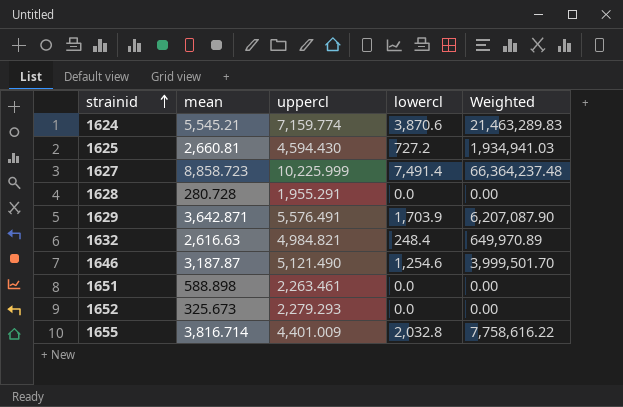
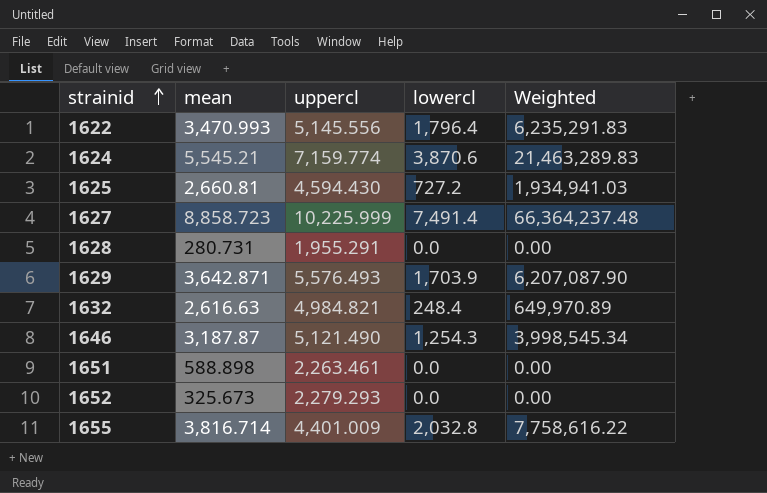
row 1622: none -> 3,470.993 | 5,145.556 | 1,796.4 | 6,235,291.83
1628 | mean: 280.728 -> 280.731
1629 | uppercl: 5,576.491 -> 5,576.493
1646 | lowercl: 1,254.6 -> 1,254.3
1646 | Weighted: 3,999,501.70 -> 3,998,545.34

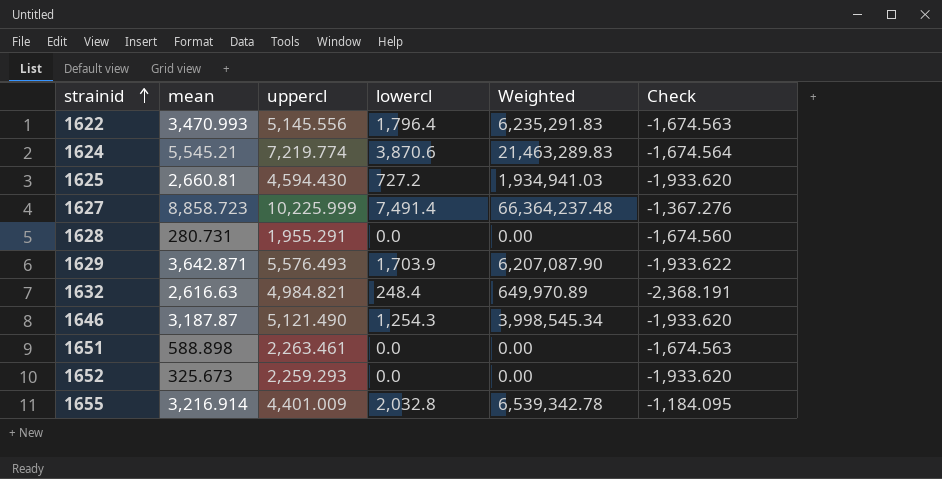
column Check | formula: none -> [mean] - [uppercl]
1624 | uppercl: 7,159.774 -> 7,219.774
1652 | uppercl: 2,279.293 -> 2,259.293
1655 | mean: 3,816.714 -> 3,216.914
1655 | Weighted: 7,758,616.22 -> 6,539,342.78

